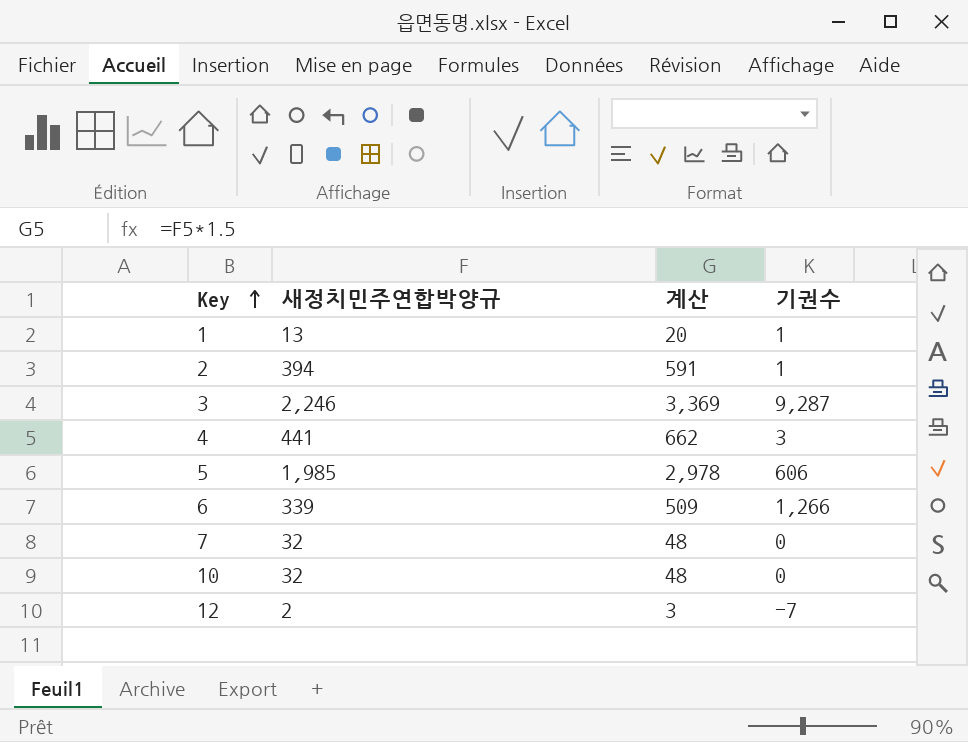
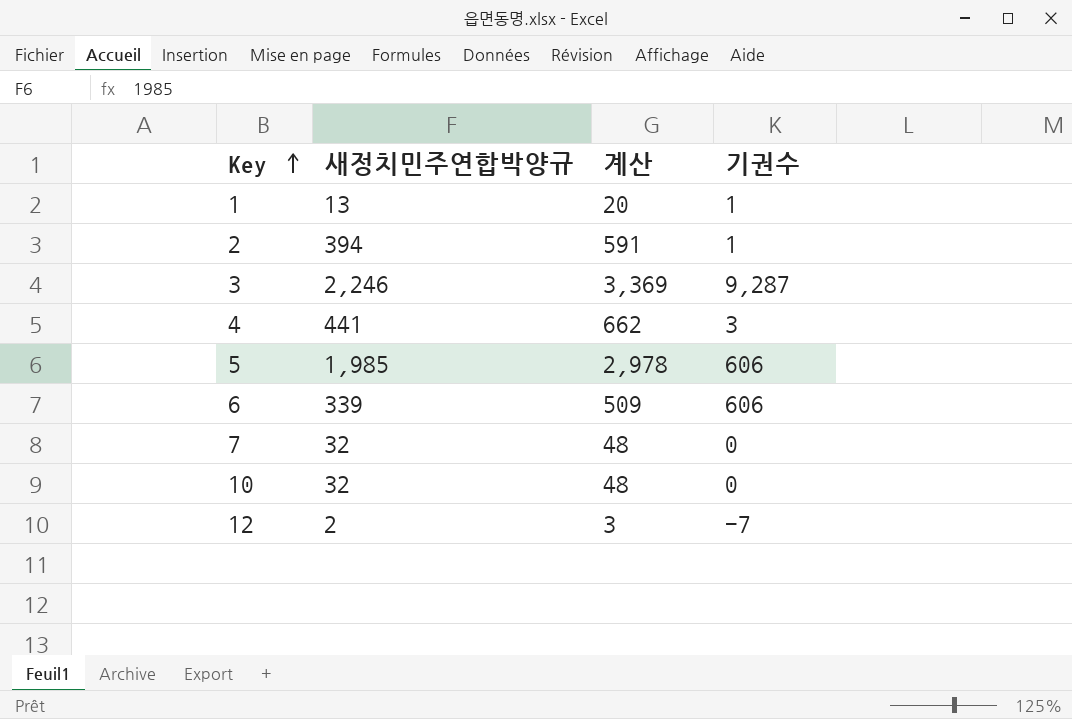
6 | 기권수: 1,266 -> 606

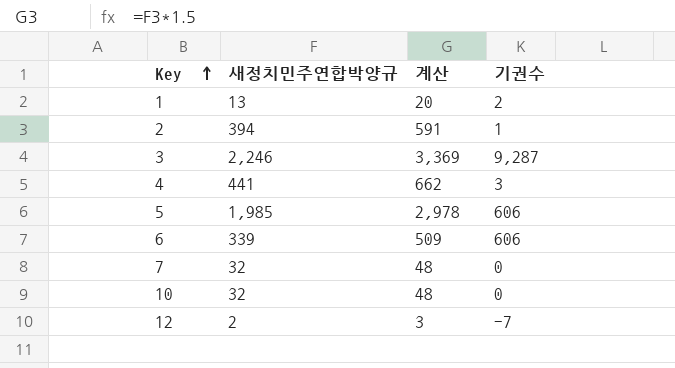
1 | 기권수: 1 -> 2

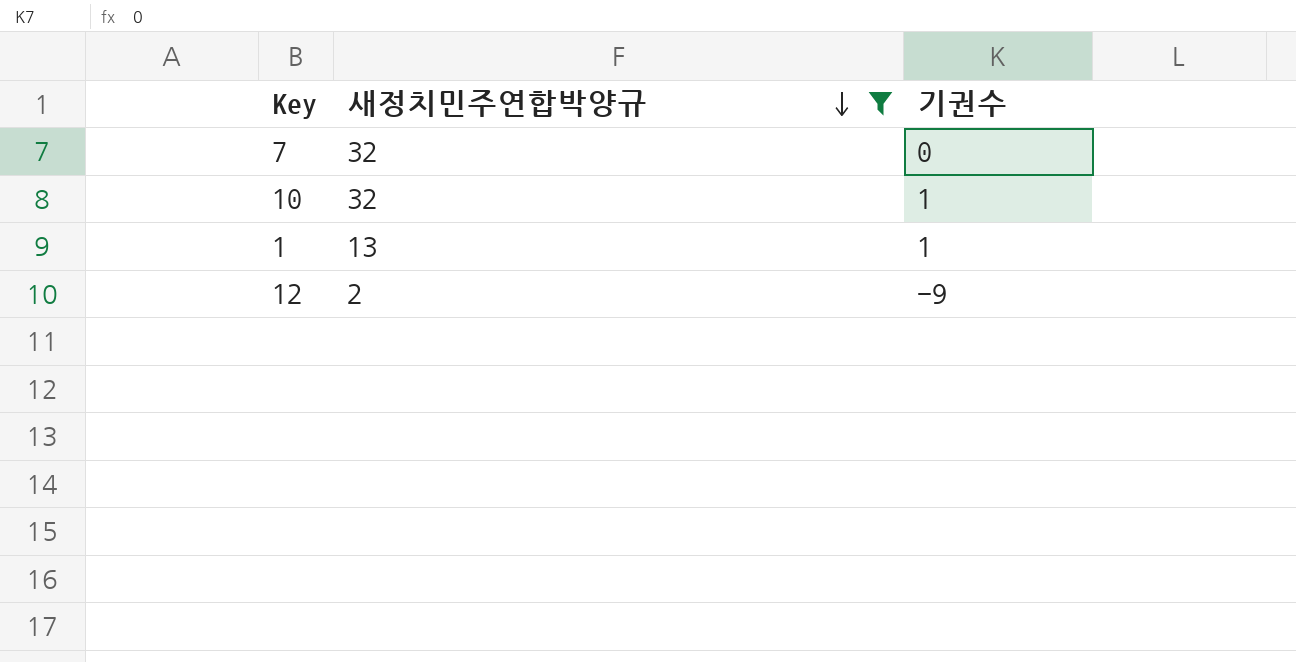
filter: none -> 새정치민주연합박양규 <= 32
row order: Key ascending -> 새정치민주연합박양규 descending
column 계산 | formula: [새정치민주연합박양규] * 1.5 -> none
10 | 기권수: 0 -> 1
1 | 기권수: 2 -> 1
12 | 기권수: -7 -> -9

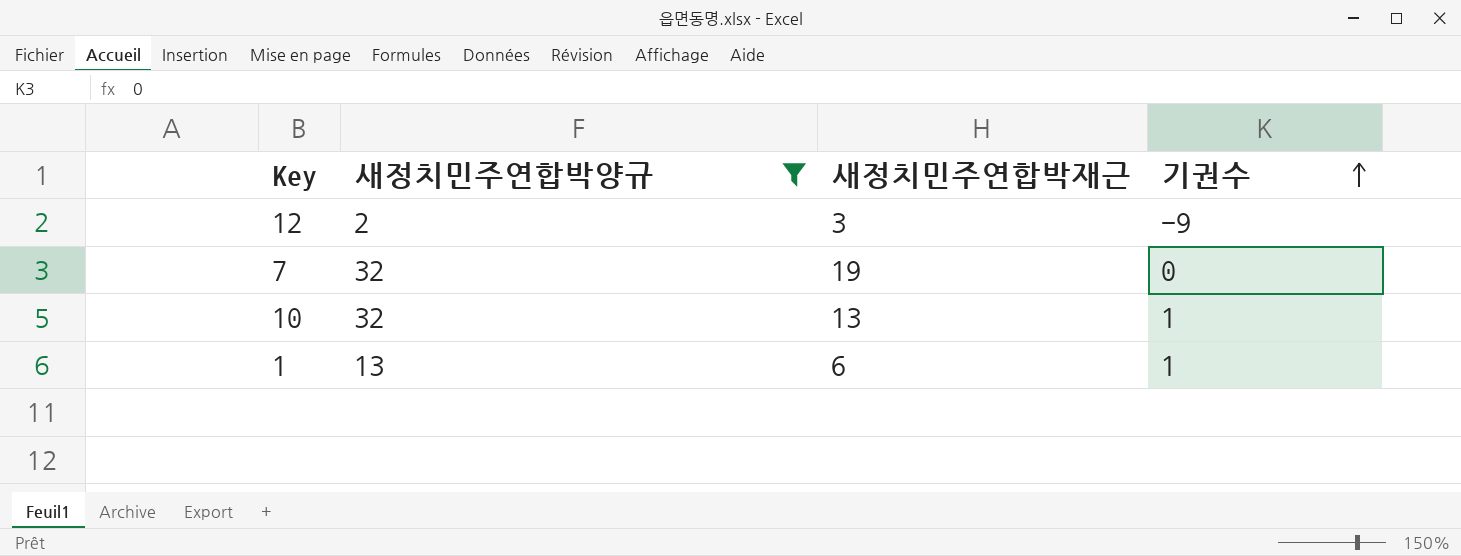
row order: 새정치민주연합박양규 descending -> 기권수 ascending
column 새정치민주연합박재근 | position: none -> 3

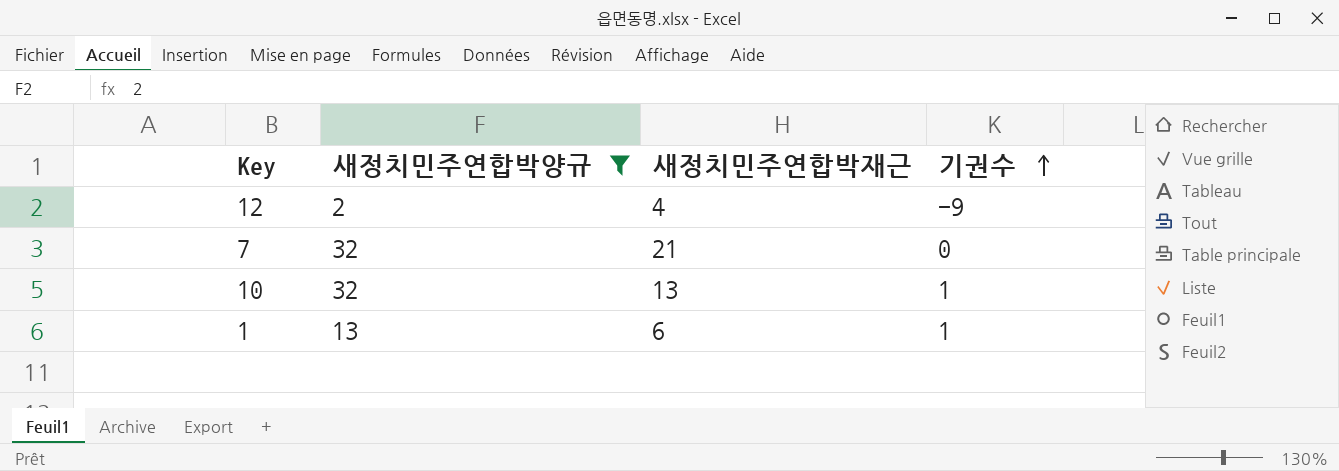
12 | 새정치민주연합박재근: 3 -> 4
7 | 새정치민주연합박재근: 19 -> 21

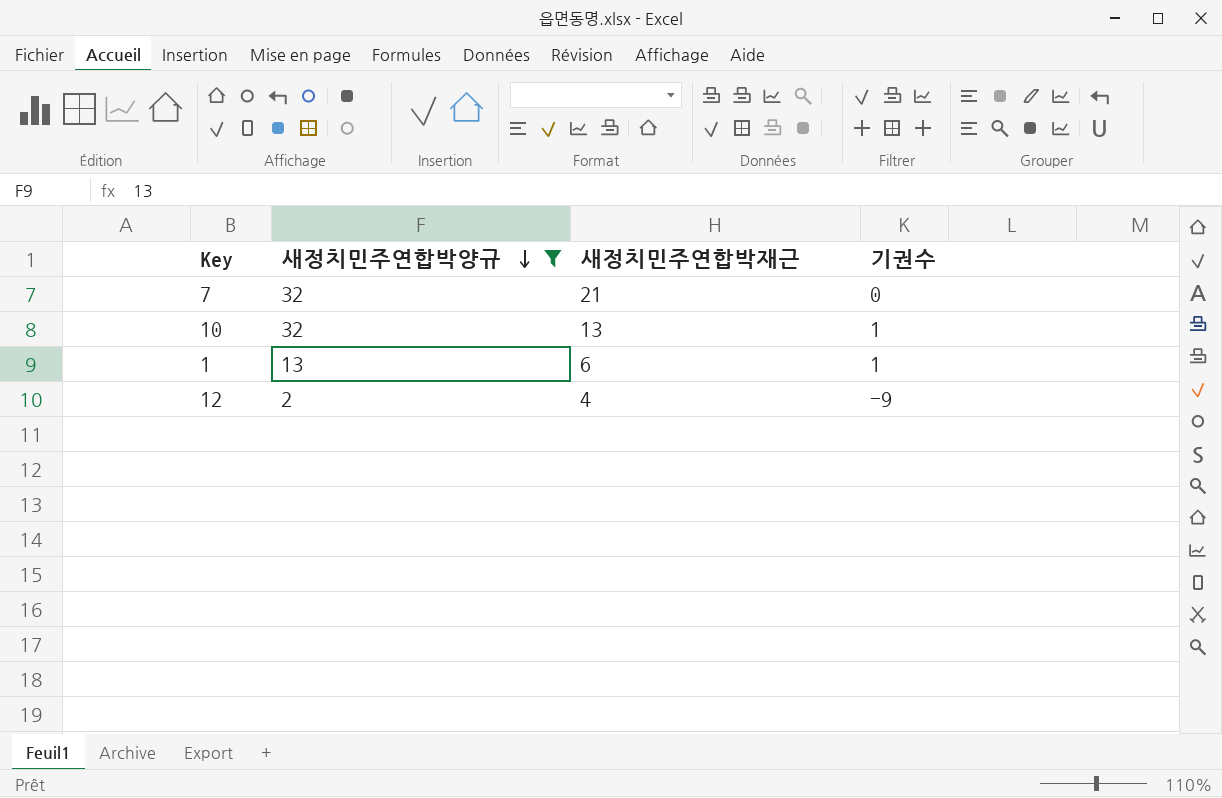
row order: 기권수 ascending -> 새정치민주연합박양규 descending

